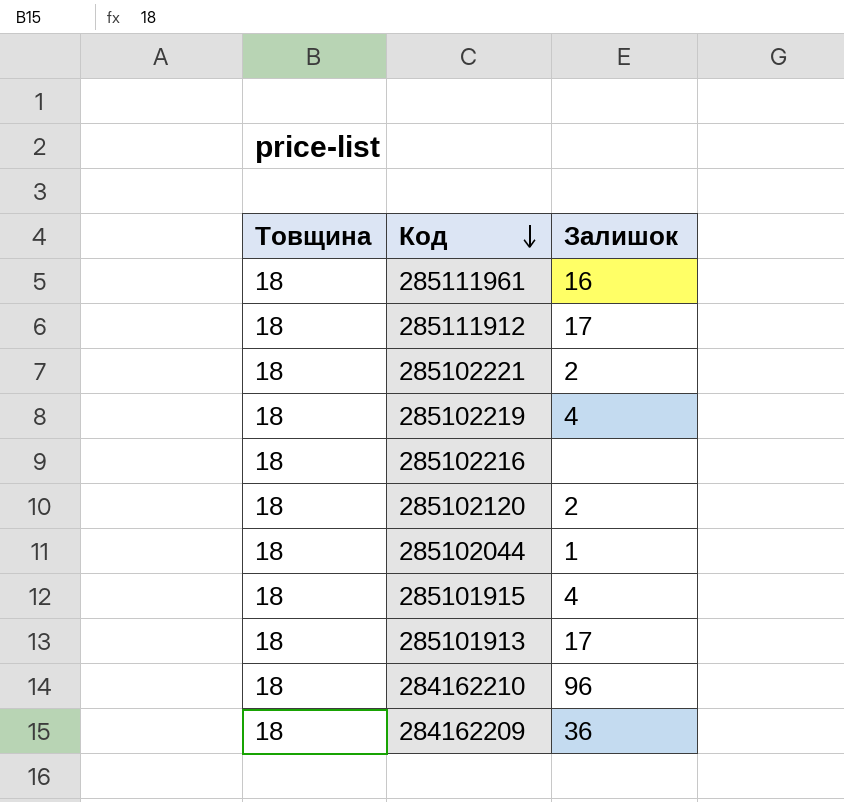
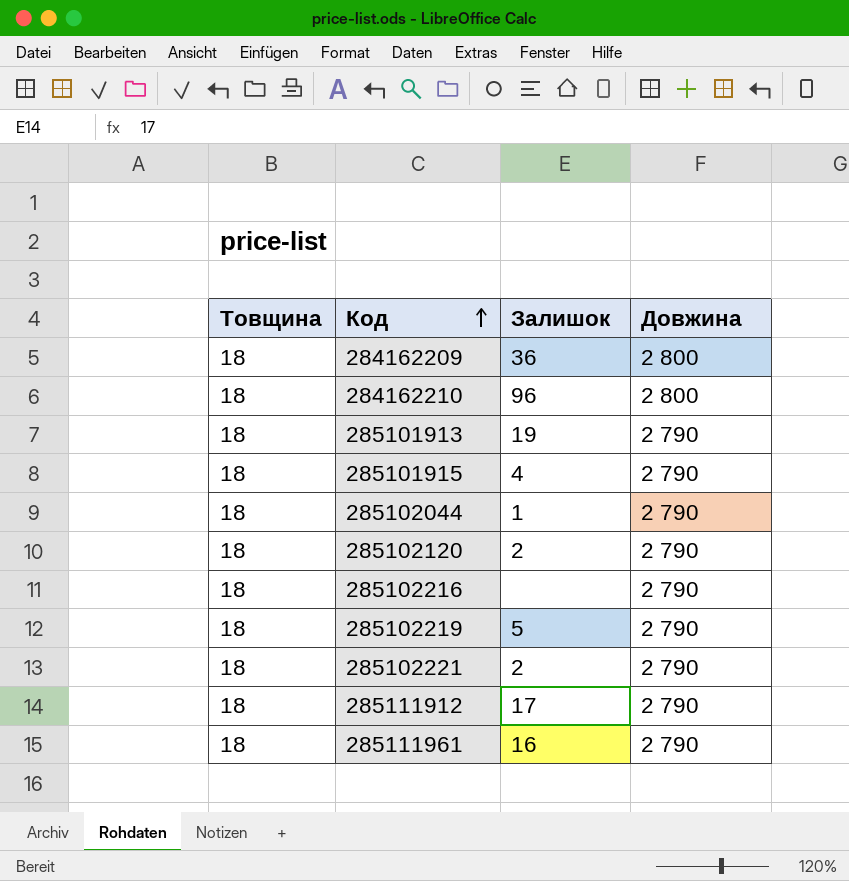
row order: Код descending -> Код ascending
column Довжина | position: none -> 4
285101913 | Залишок: 17 -> 19
285102219 | Залишок: 4 -> 5

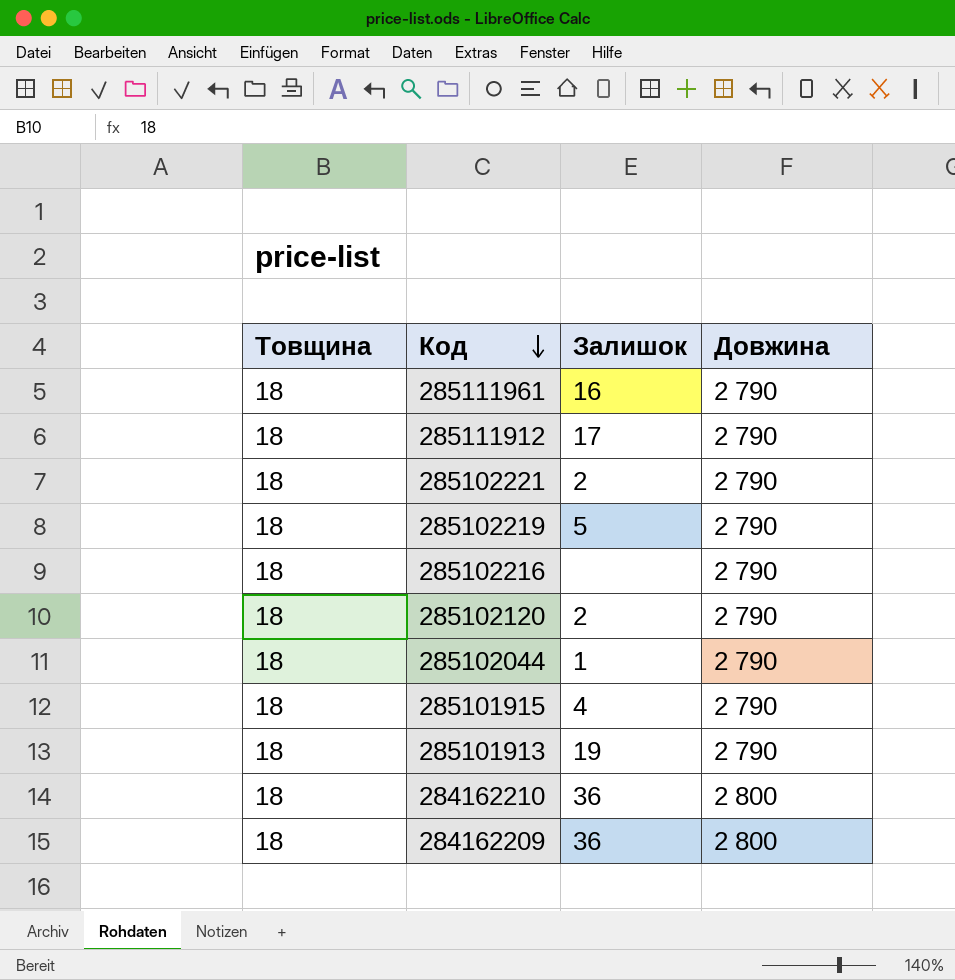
row order: Код ascending -> Код descending
284162210 | Залишок: 96 -> 36

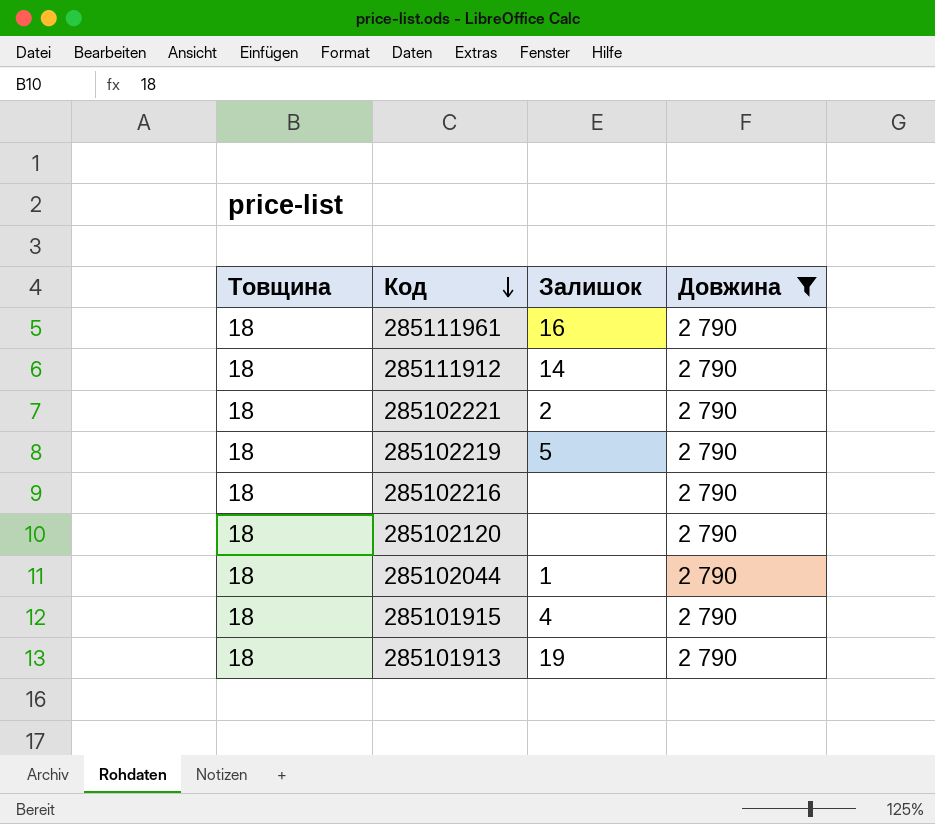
filter: none -> Довжина = 2 790
285111912 | Залишок: 17 -> 14
285102120 | Залишок: 2 -> none

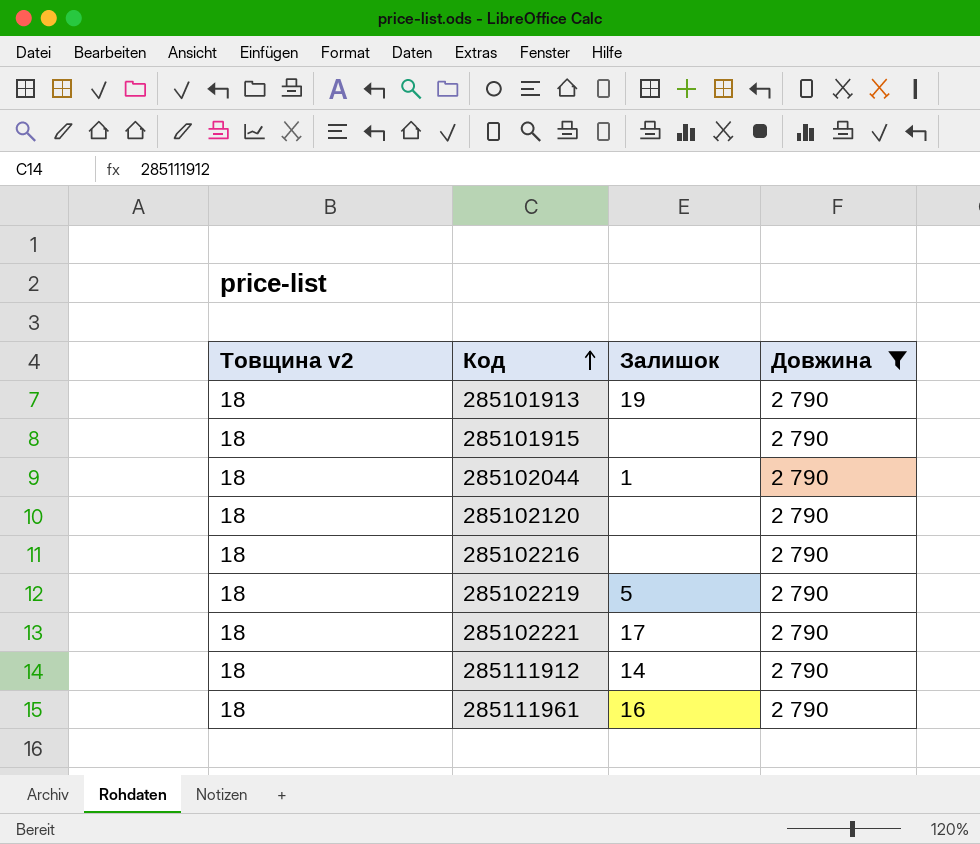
row order: Код descending -> Код ascending
column name: Товщина -> Товщина v2
285101915 | Залишок: 4 -> none
285102221 | Залишок: 2 -> 17

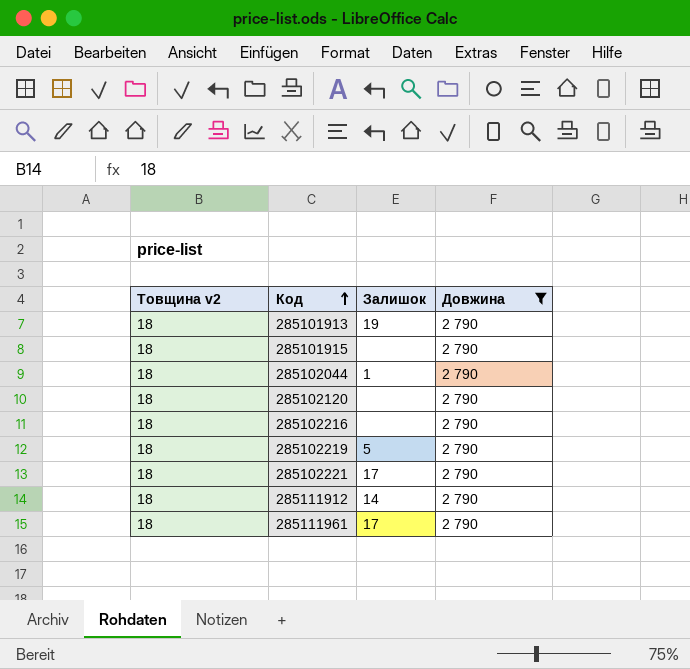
285111961 | Залишок: 16 -> 17

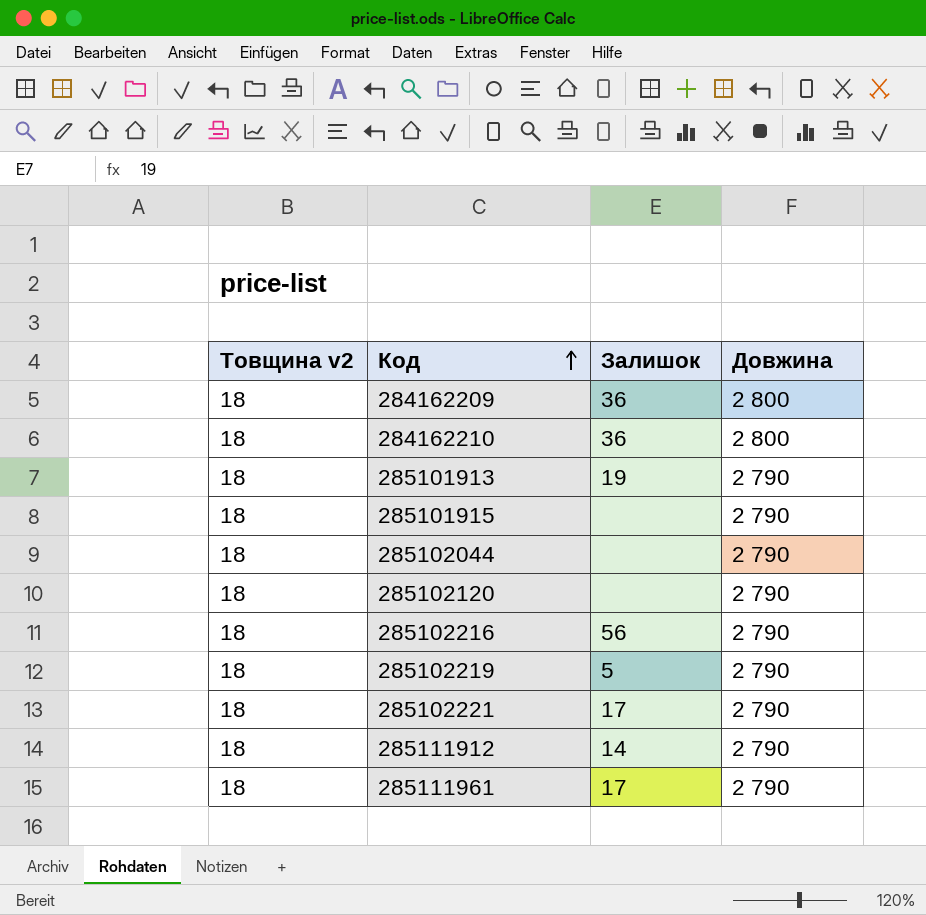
filter: Довжина = 2 790 -> none
285102044 | Залишок: 1 -> none
285102216 | Залишок: none -> 56

